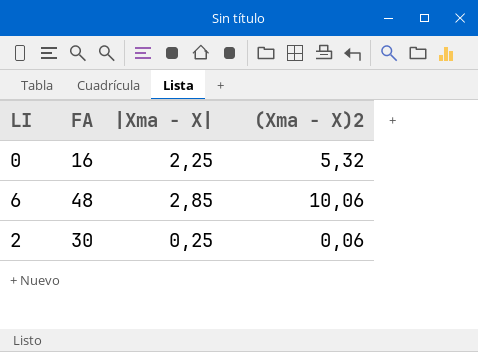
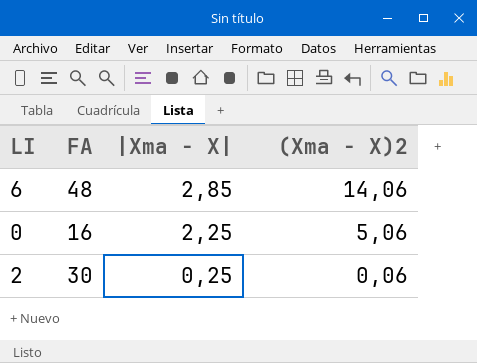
row order: none -> |Xma - X| descending
6 | (Xma - X)2: 10,06 -> 14,06
0 | (Xma - X)2: 5,32 -> 5,06

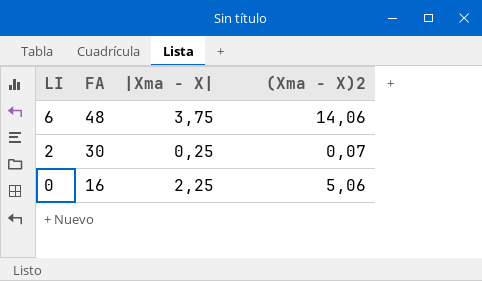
row order: |Xma - X| descending -> LI descending
6 | |Xma - X|: 2,85 -> 3,75
2 | (Xma - X)2: 0,06 -> 0,07

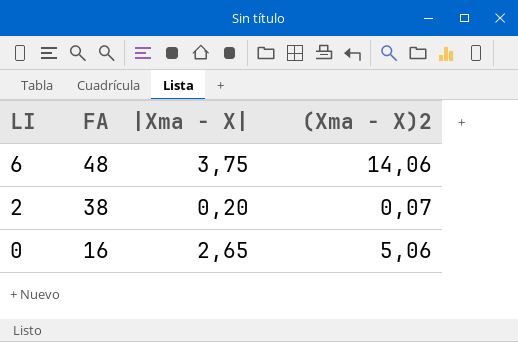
2 | FA: 30 -> 38
2 | |Xma - X|: 0,25 -> 0,20
0 | |Xma - X|: 2,25 -> 2,65

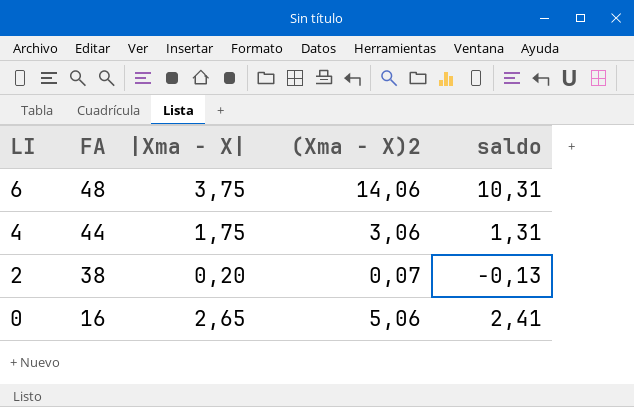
column saldo | formula: none -> [(Xma - X)2] - [|Xma - X|]
row 4: none -> 44 | 1,75 | 3,06 | 1,31

